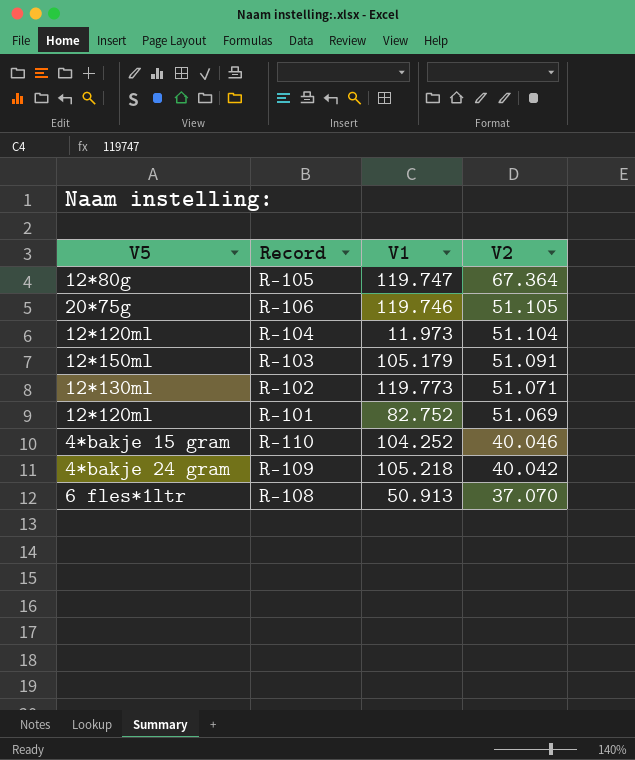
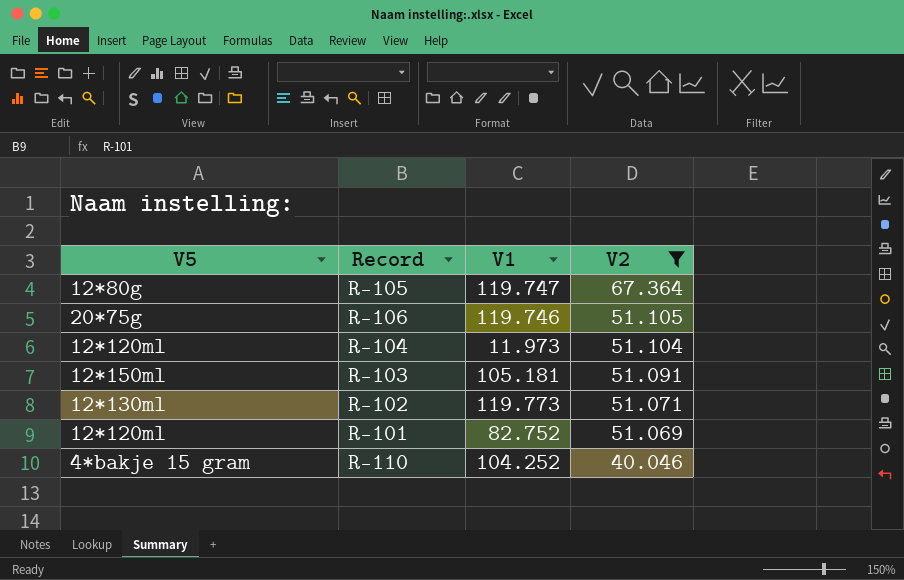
filter: none -> V2 >= 40.046
R-103 | V1: 105.179 -> 105.181

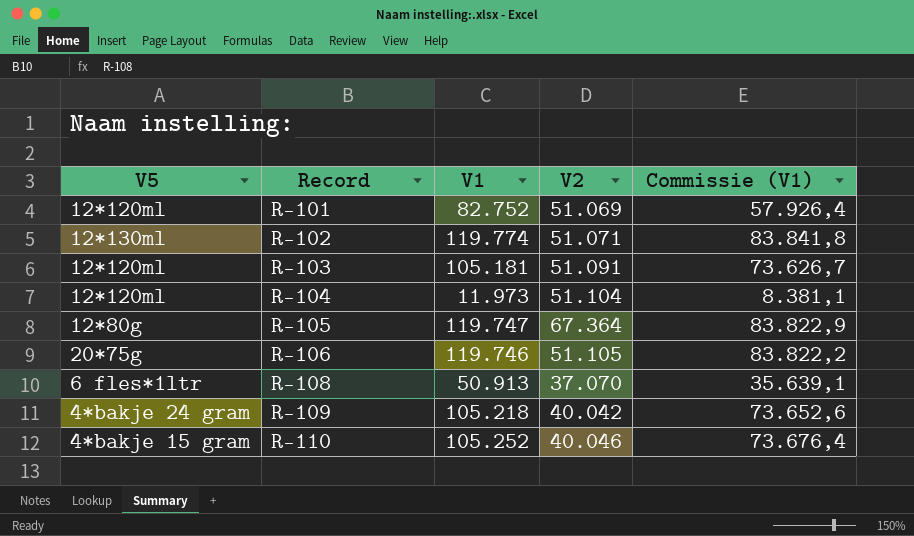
filter: V2 >= 40.046 -> none
row order: V2 descending -> Record ascending
column Commissie (V1) | formula: none -> [V1] * 0,7
R-102 | V1: 119.773 -> 119.774
R-103 | V5: 12*150ml -> 12*120ml
R-110 | V1: 104.252 -> 105.252

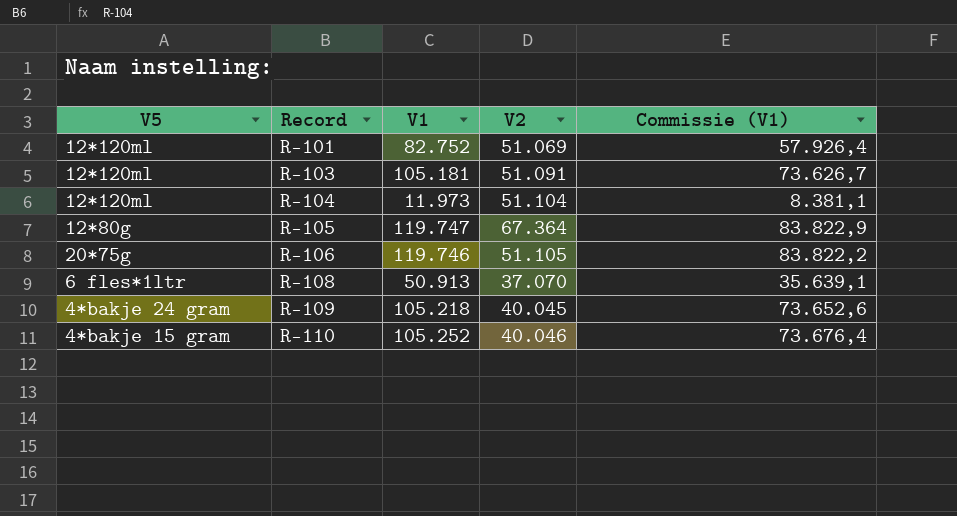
row R-102: 12*130ml | 119.774 | 51.071 | 83.841,8 -> none
R-109 | V2: 40.042 -> 40.045

